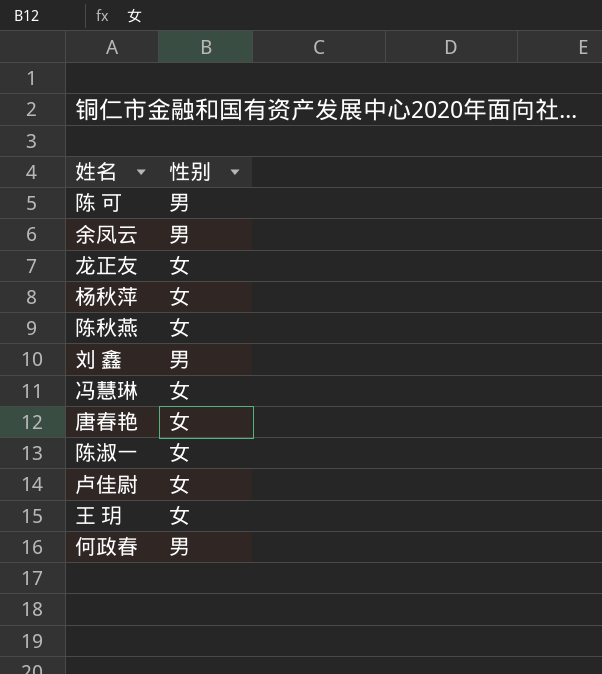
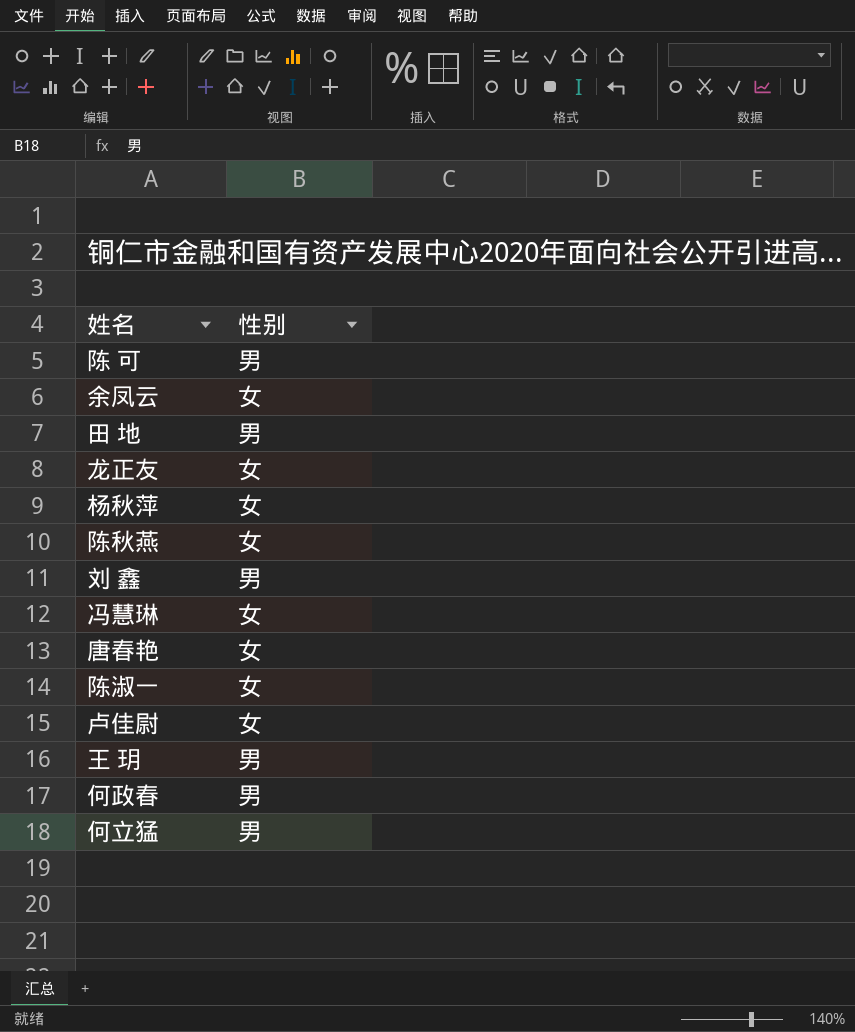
余凤云 | 性别: 男 -> 女
row 田 地: none -> 男
王 玥 | 性别: 女 -> 男
row 何立猛: none -> 男

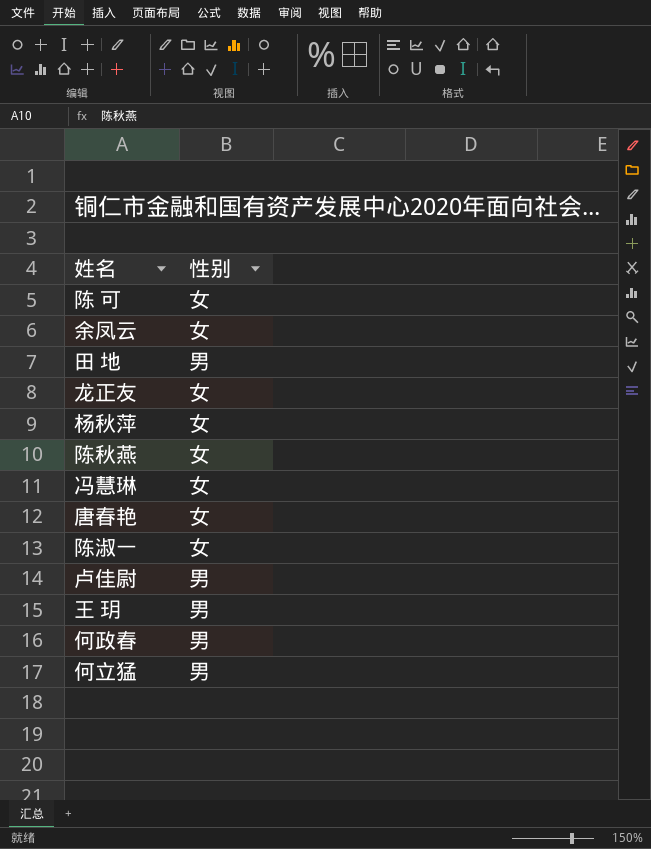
row 刘 鑫: 男 -> none
陈 可 | 性别: 男 -> 女
卢佳尉 | 性别: 女 -> 男

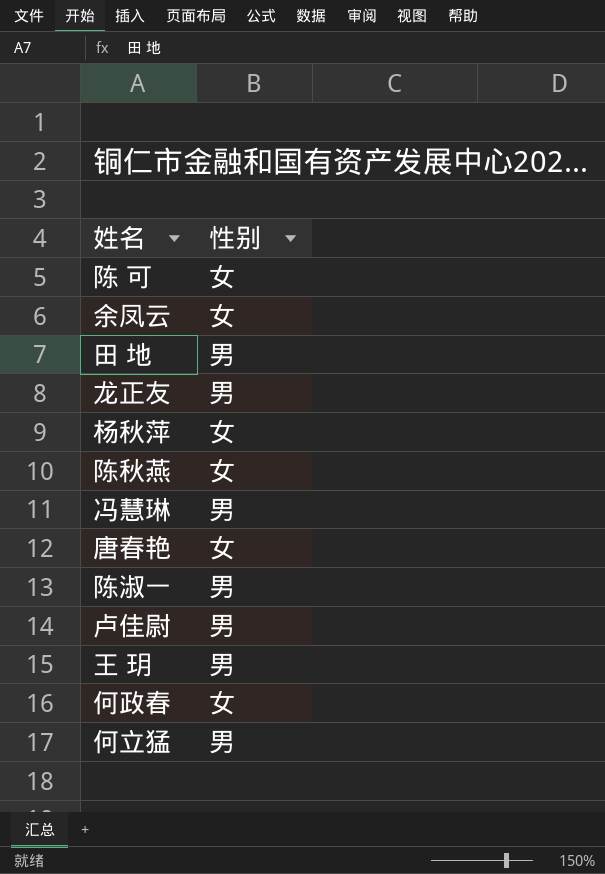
龙正友 | 性别: 女 -> 男
冯慧琳 | 性别: 女 -> 男
陈淑一 | 性别: 女 -> 男
何政春 | 性别: 男 -> 女

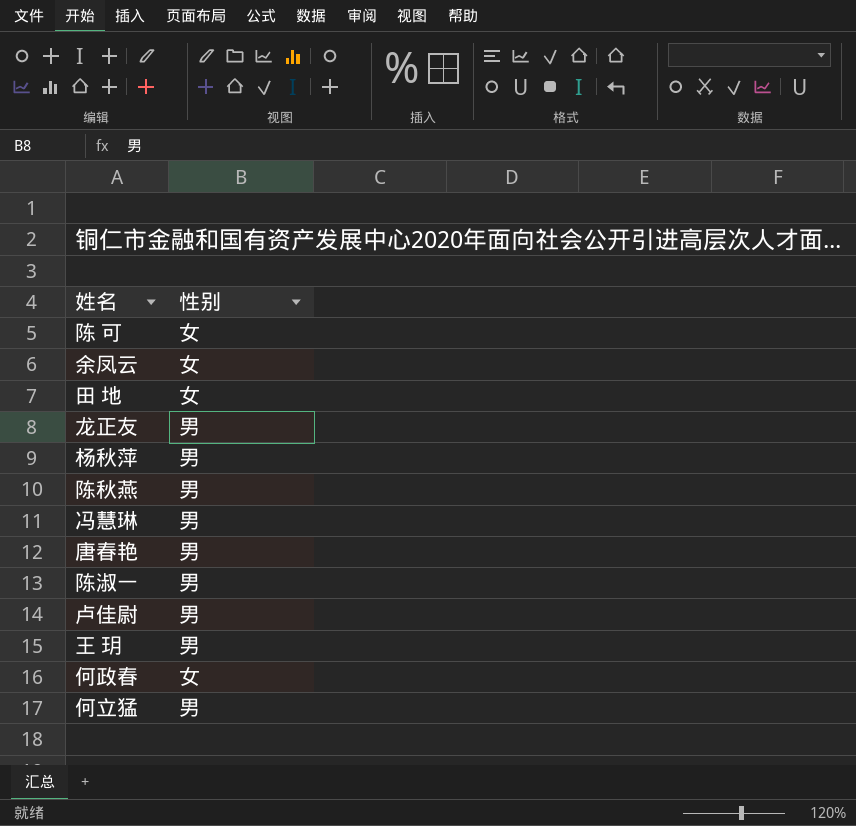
田 地 | 性别: 男 -> 女
杨秋萍 | 性别: 女 -> 男
陈秋燕 | 性别: 女 -> 男
唐春艳 | 性别: 女 -> 男

